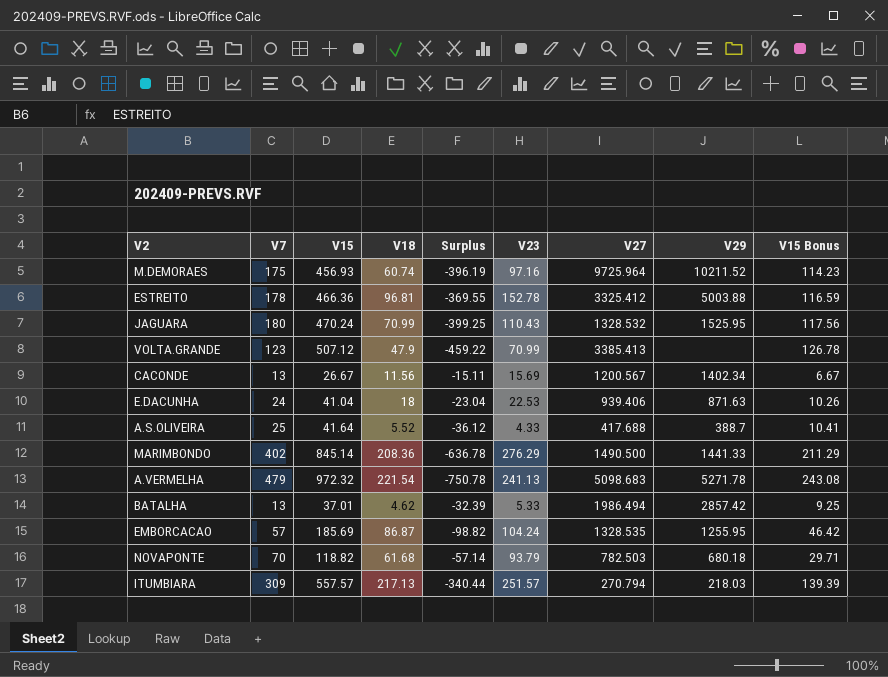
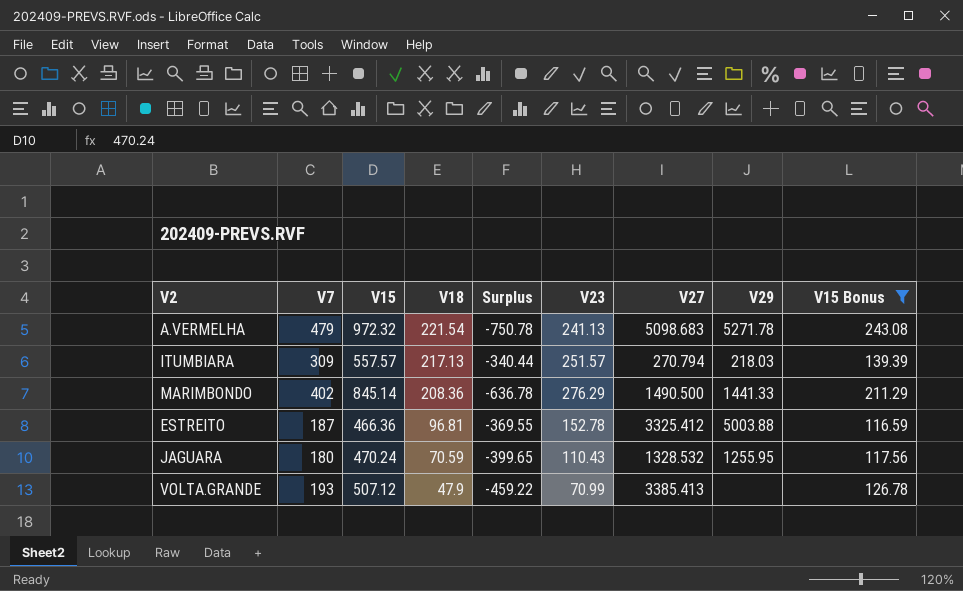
filter: none -> V15 Bonus >= 116.59
row order: none -> V18 descending
ESTREITO | V7: 178 -> 187
JAGUARA | V18: 70.99 -> 70.59
JAGUARA | Surplus: -399.25 -> -399.65
JAGUARA | V29: 1525.95 -> 1255.95
VOLTA.GRANDE | V7: 123 -> 193

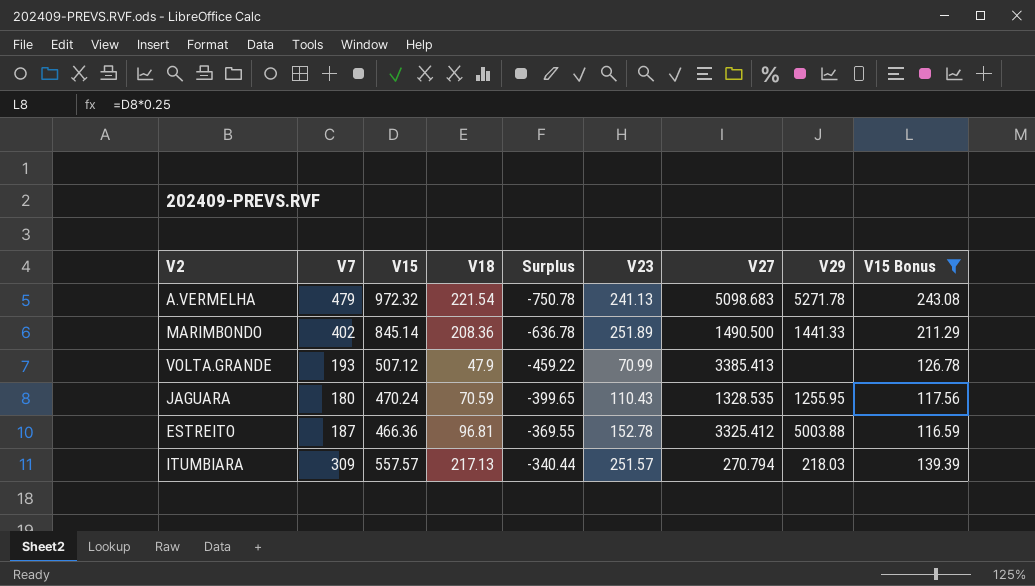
row order: V18 descending -> Surplus ascending
MARIMBONDO | V23: 276.29 -> 251.89
JAGUARA | V27: 1328.532 -> 1328.535

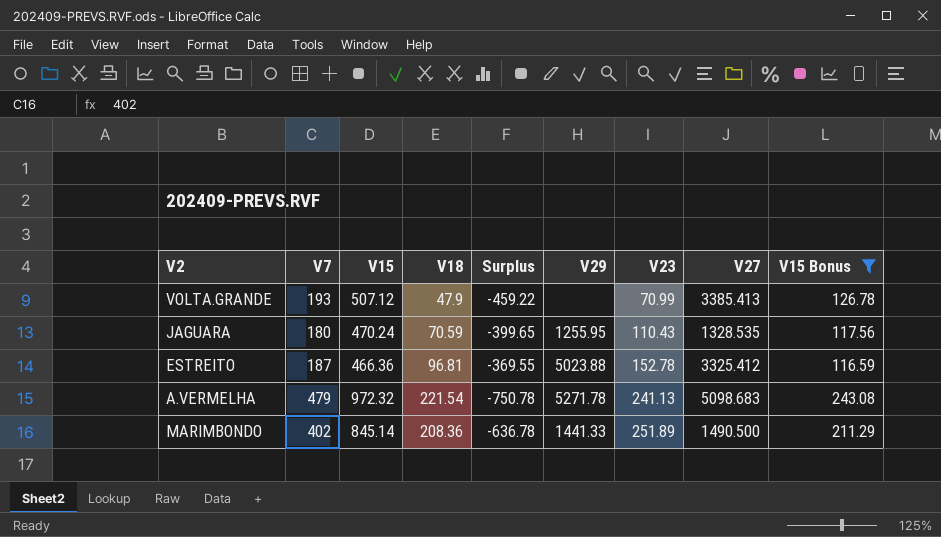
row order: Surplus ascending -> V23 ascending
column V29 | position: 8 -> 6
row ITUMBIARA: 309 | 557.57 | 217.13 | -340.44 | 251.57 | 270.794 | 218.03 | 139.39 -> none
ESTREITO | V29: 5003.88 -> 5023.88

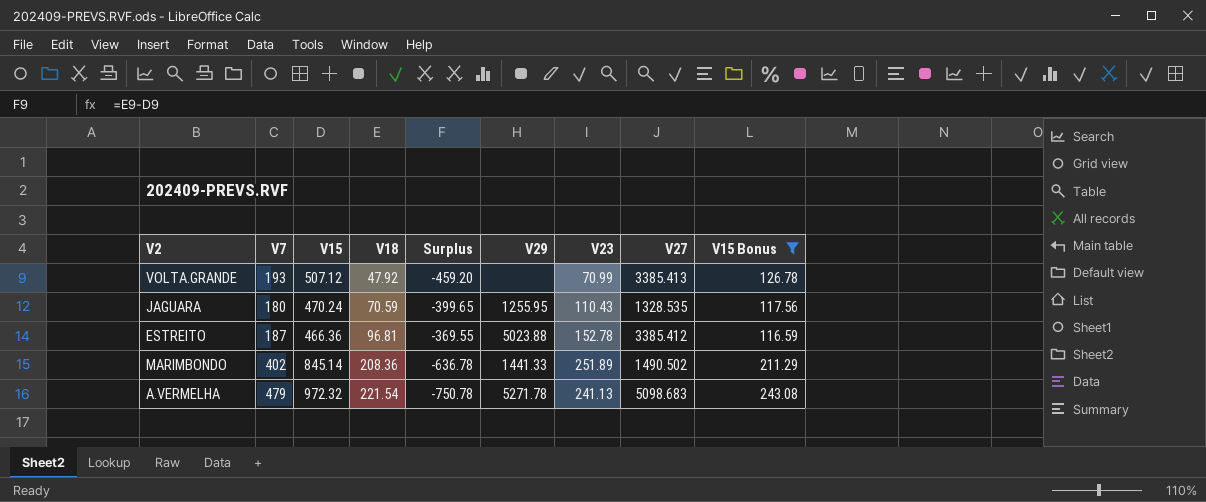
row order: V23 ascending -> V18 ascending
VOLTA.GRANDE | V18: 47.9 -> 47.92
VOLTA.GRANDE | Surplus: -459.22 -> -459.20
ESTREITO | V27: 3325.412 -> 3385.412
MARIMBONDO | V27: 1490.500 -> 1490.502

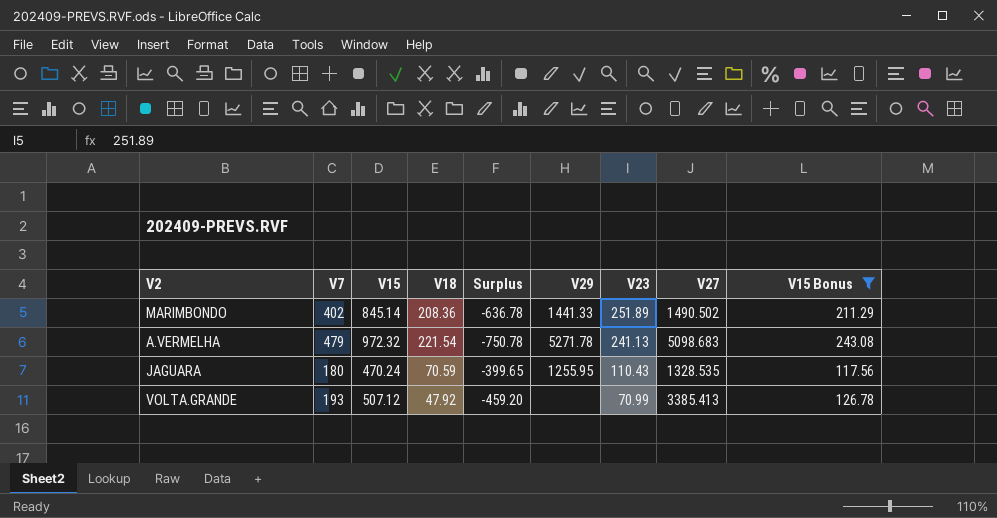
row order: V18 ascending -> V23 descending
row ESTREITO: 187 | 466.36 | 96.81 | -369.55 | 5023.88 | 152.78 | 3385.412 | 116.59 -> none

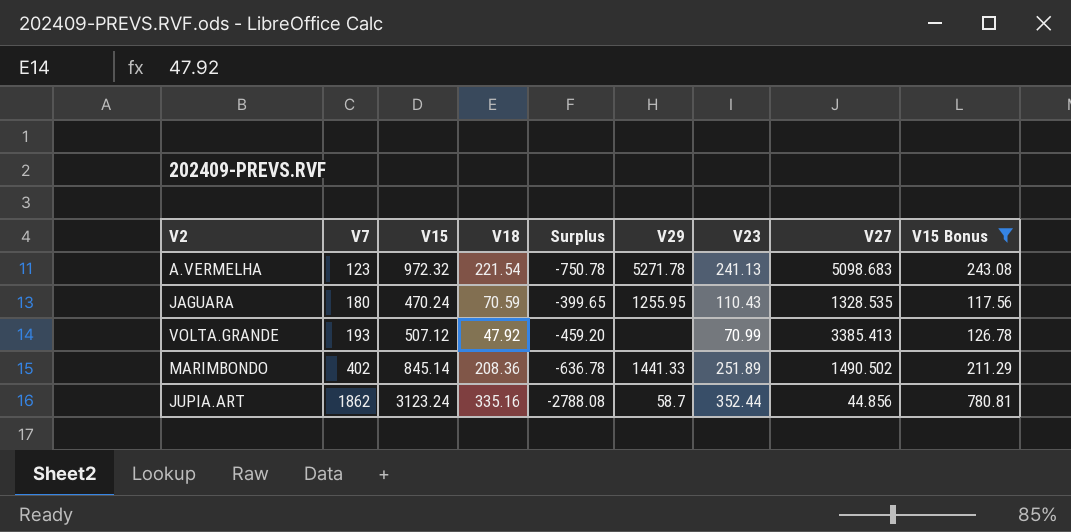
row order: V23 descending -> V7 ascending
A.VERMELHA | V7: 479 -> 123
row JUPIA.ART: none -> 1862 | 3123.24 | 335.16 | -2788.08 | 58.7 | 352.44 | 44.856 | 780.81

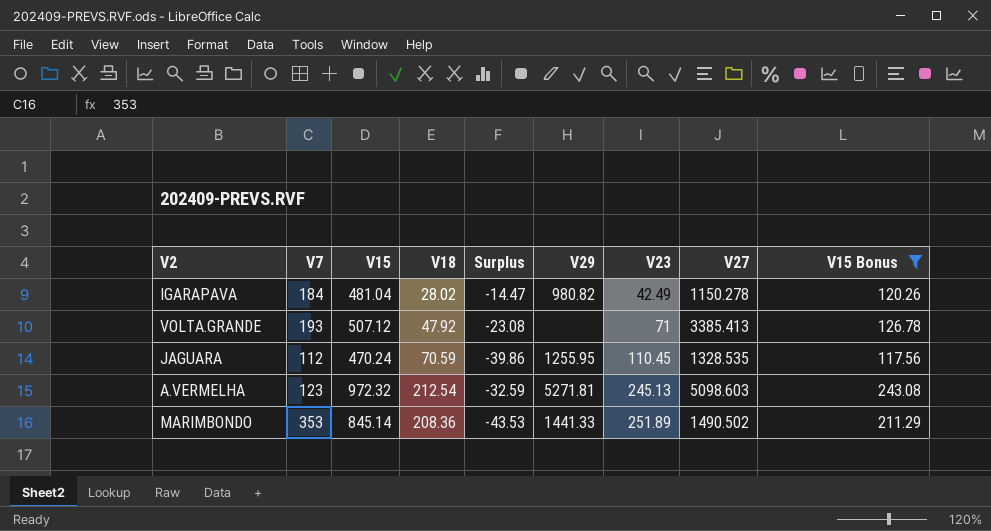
row order: V7 ascending -> V23 ascending
column Surplus | formula: [V18] - [V15] -> [V18] - [V23]
row JUPIA.ART: 1862 | 3123.24 | 335.16 | -2788.08 | 58.7 | 352.44 | 44.856 | 780.81 -> none
row IGARAPAVA: none -> 184 | 481.04 | 28.02 | -14.47 | 980.82 | 42.49 | 1150.278 | 120.26
VOLTA.GRANDE | V23: 70.99 -> 71
JAGUARA | V7: 180 -> 112
JAGUARA | V23: 110.43 -> 110.45
A.VERMELHA | V18: 221.54 -> 212.54
A.VERMELHA | V29: 5271.78 -> 5271.81
A.VERMELHA | V23: 241.13 -> 245.13
A.VERMELHA | V27: 5098.683 -> 5098.603
MARIMBONDO | V7: 402 -> 353

